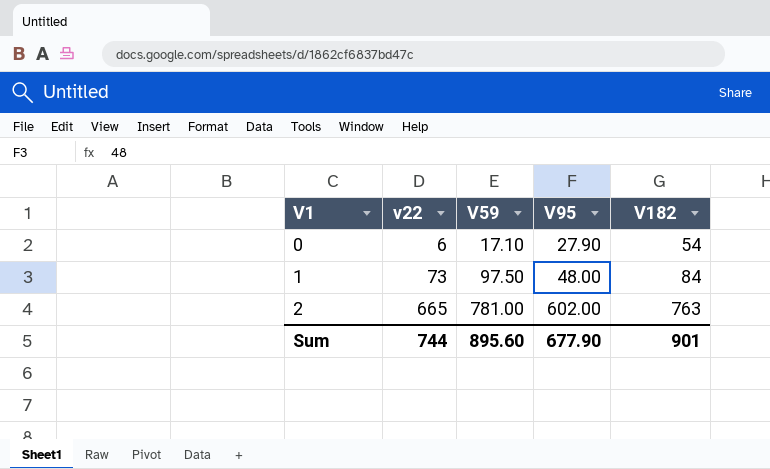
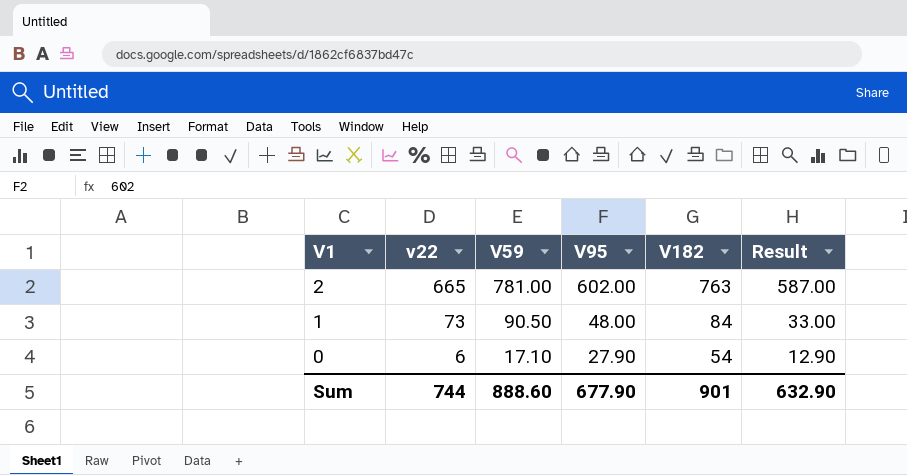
row order: V1 ascending -> V1 descending
column Result | formula: none -> [V95] - 15
1 | V59: 97.50 -> 90.50
Sum | V59: 895.60 -> 888.60

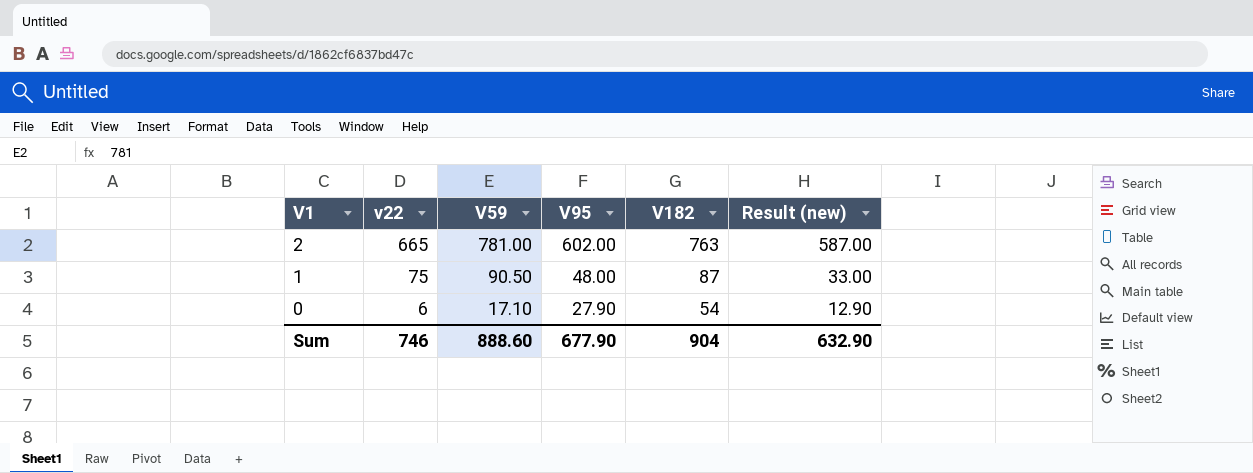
column name: Result -> Result (new)
1 | v22: 73 -> 75
1 | V182: 84 -> 87
Sum | v22: 744 -> 746
Sum | V182: 901 -> 904

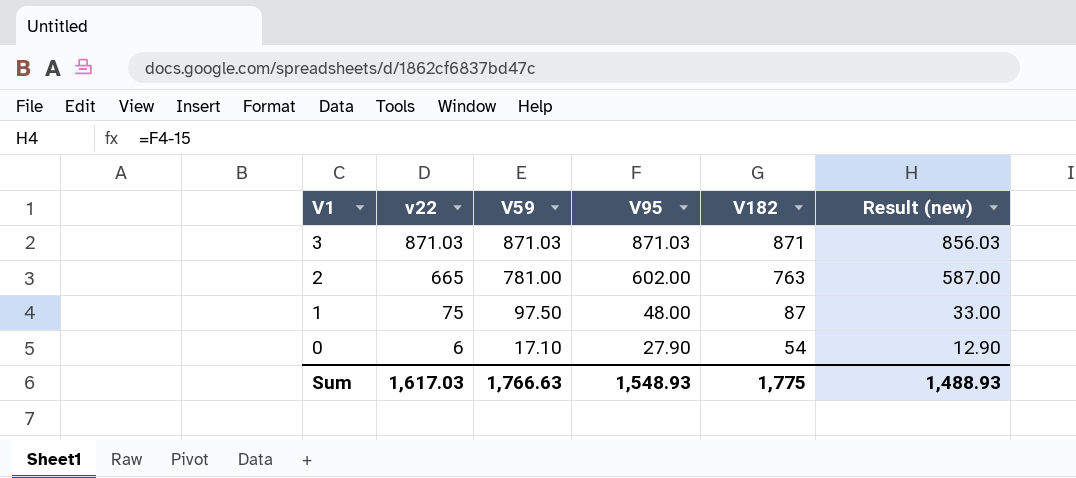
row 3: none -> 871.03 | 871.03 | 871.03 | 871 | 856.03
1 | V59: 90.50 -> 97.50
Sum | v22: 746 -> 1,617.03
Sum | V59: 888.60 -> 1,766.63
Sum | V95: 677.90 -> 1,548.93
Sum | V182: 904 -> 1,775
Sum | Result (new): 632.90 -> 1,488.93

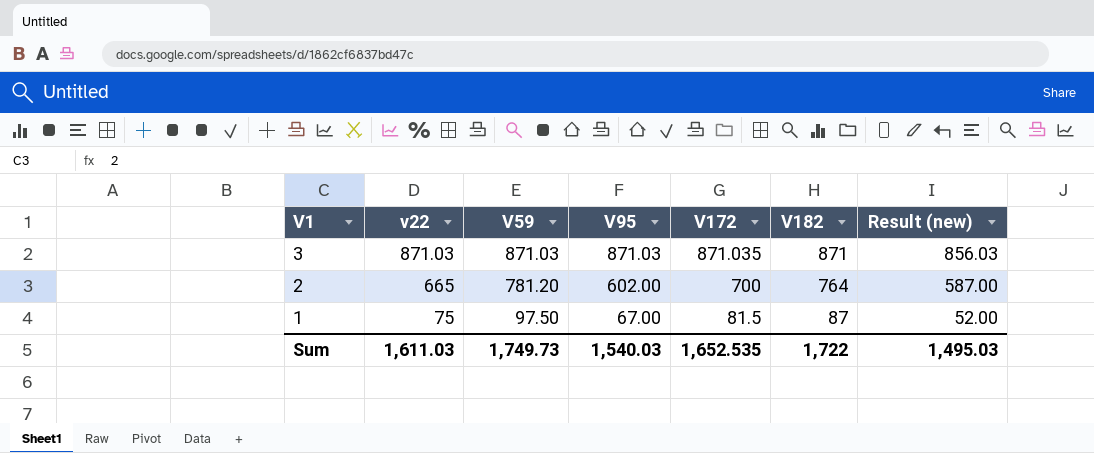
column V172 | position: none -> 5
row 0: 6 | 17.10 | 27.90 | 54 | 12.90 -> none
2 | V59: 781.00 -> 781.20
2 | V182: 763 -> 764
1 | V95: 48.00 -> 67.00
1 | Result (new): 33.00 -> 52.00
Sum | v22: 1,617.03 -> 1,611.03
Sum | V59: 1,766.63 -> 1,749.73
Sum | V95: 1,548.93 -> 1,540.03
Sum | V182: 1,775 -> 1,722
Sum | Result (new): 1,488.93 -> 1,495.03

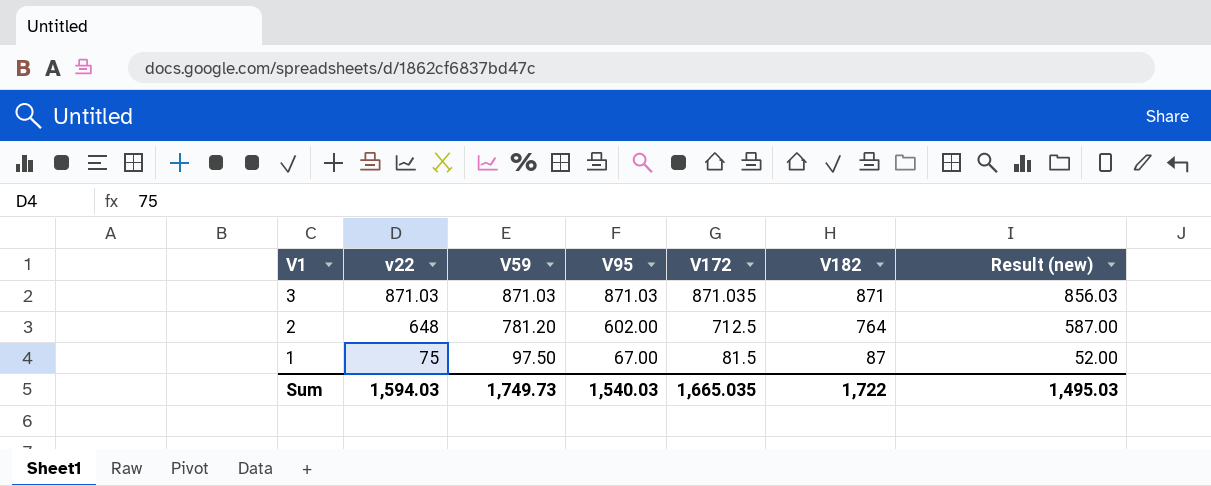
2 | v22: 665 -> 648
2 | V172: 700 -> 712.5
Sum | v22: 1,611.03 -> 1,594.03
Sum | V172: 1,652.535 -> 1,665.035

